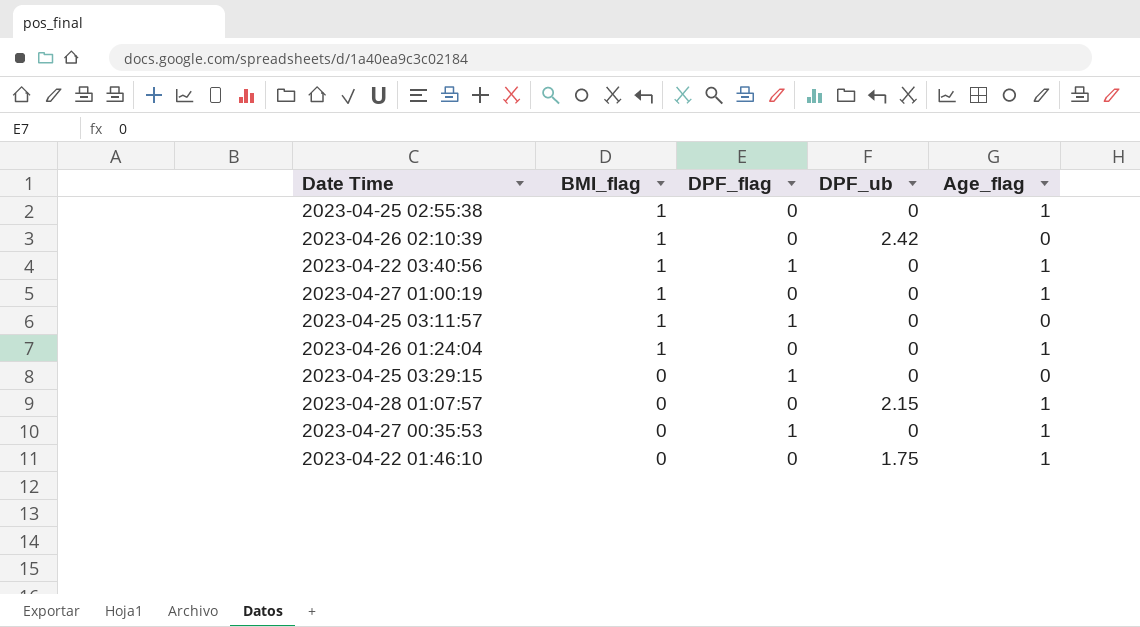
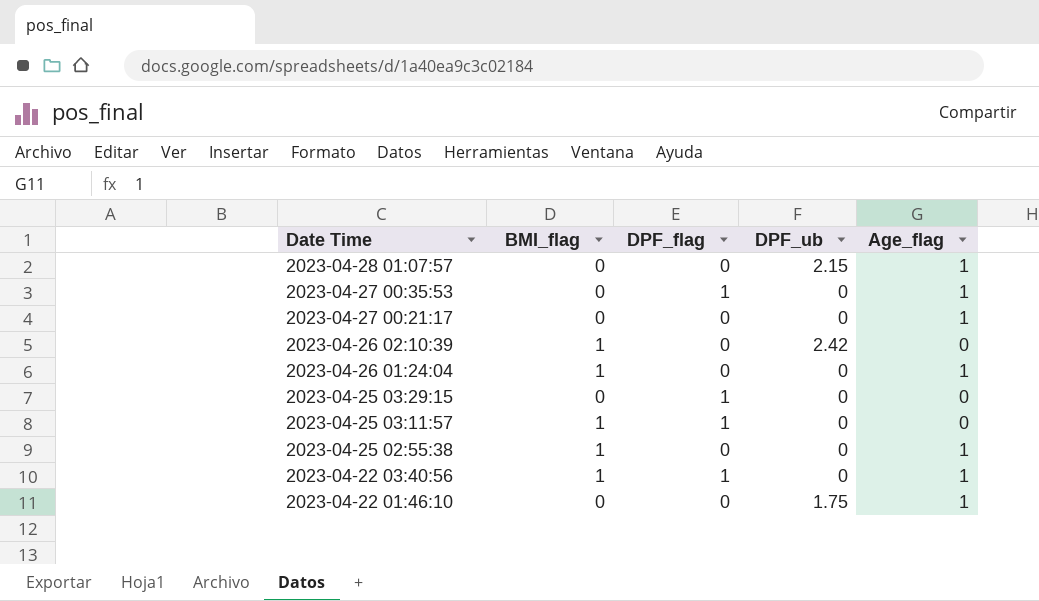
row order: BMI_flag descending -> Date Time descending
row 2023-04-27 01:00:19: 1 | 0 | 0 | 1 -> none
row 2023-04-27 00:21:17: none -> 0 | 0 | 0 | 1

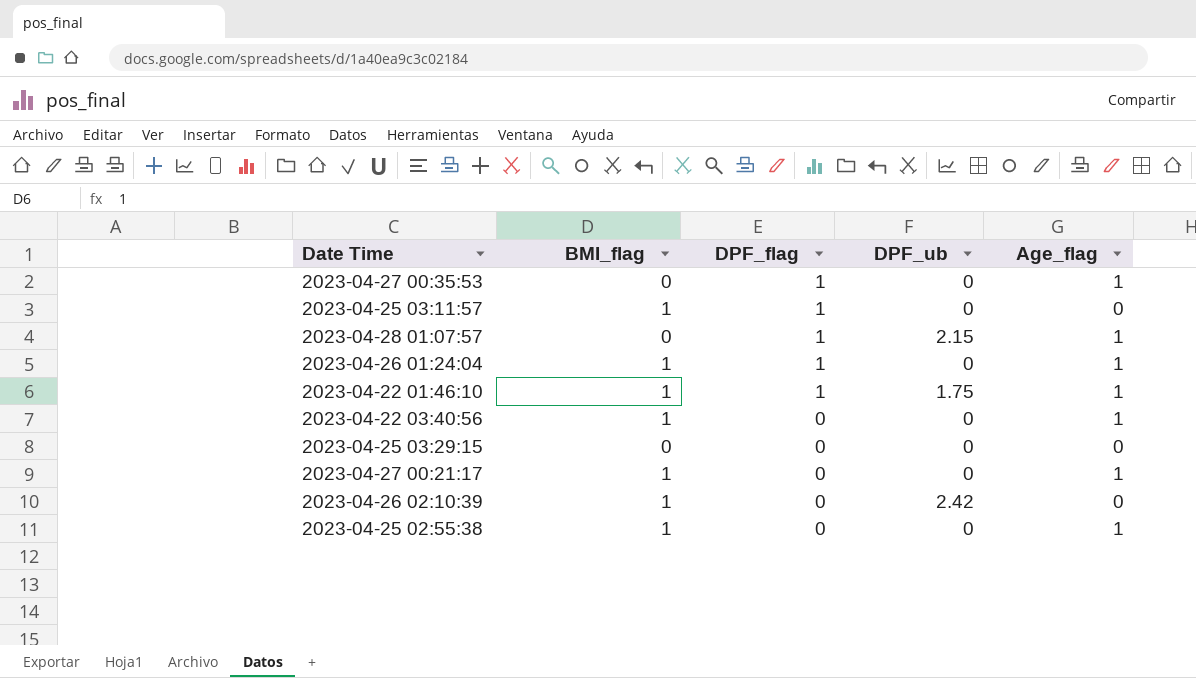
row order: Date Time descending -> DPF_flag descending
2023-04-28 01:07:57 | DPF_flag: 0 -> 1
2023-04-26 01:24:04 | DPF_flag: 0 -> 1
2023-04-22 01:46:10 | BMI_flag: 0 -> 1
2023-04-22 01:46:10 | DPF_flag: 0 -> 1
2023-04-22 03:40:56 | DPF_flag: 1 -> 0
2023-04-25 03:29:15 | DPF_flag: 1 -> 0
2023-04-27 00:21:17 | BMI_flag: 0 -> 1

